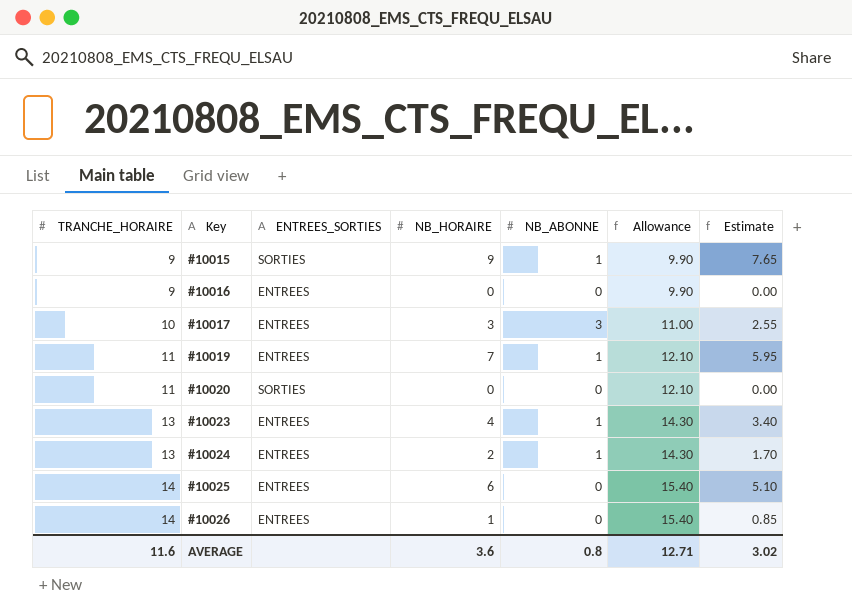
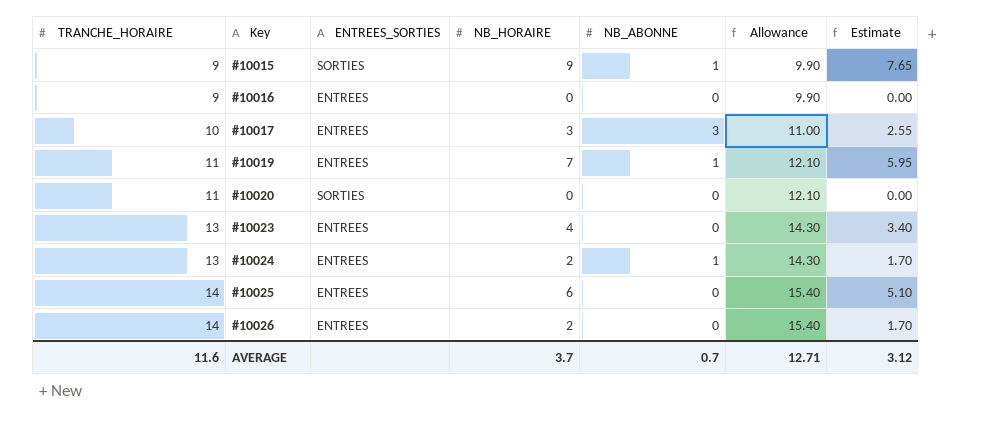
#10023 | NB_ABONNE: 1 -> 0
#10026 | NB_HORAIRE: 1 -> 2
#10026 | Estimate: 0.85 -> 1.70
AVERAGE | NB_HORAIRE: 3.6 -> 3.7
AVERAGE | NB_ABONNE: 0.8 -> 0.7
AVERAGE | Estimate: 3.02 -> 3.12

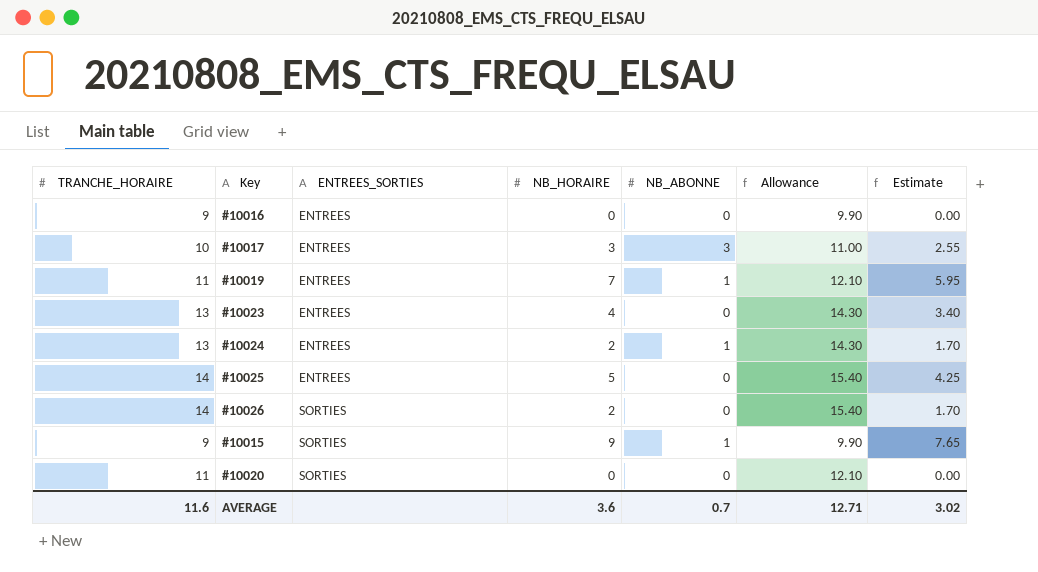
row order: TRANCHE_HORAIRE ascending -> ENTREES_SORTIES ascending
#10025 | NB_HORAIRE: 6 -> 5
#10025 | Estimate: 5.10 -> 4.25
#10026 | ENTREES_SORTIES: ENTREES -> SORTIES
AVERAGE | NB_HORAIRE: 3.7 -> 3.6
AVERAGE | Estimate: 3.12 -> 3.02

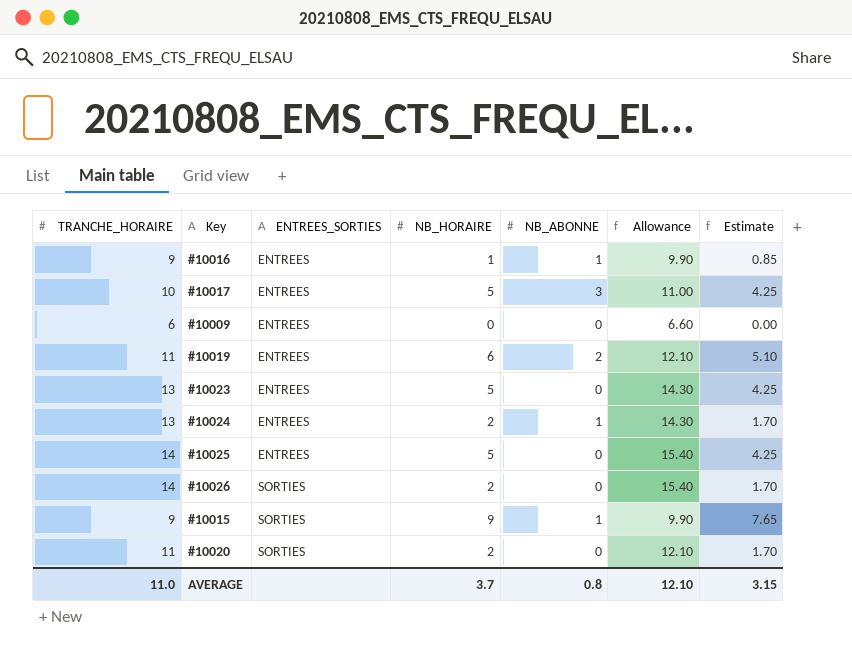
#10016 | NB_HORAIRE: 0 -> 1
#10016 | NB_ABONNE: 0 -> 1
#10016 | Estimate: 0.00 -> 0.85
#10017 | NB_HORAIRE: 3 -> 5
#10017 | Estimate: 2.55 -> 4.25
row #10009: none -> 6 | ENTREES | 0 | 0 | 6.60 | 0.00
#10019 | NB_HORAIRE: 7 -> 6
#10019 | NB_ABONNE: 1 -> 2
#10019 | Estimate: 5.95 -> 5.10
#10023 | NB_HORAIRE: 4 -> 5
#10023 | Estimate: 3.40 -> 4.25
#10020 | NB_HORAIRE: 0 -> 2
#10020 | Estimate: 0.00 -> 1.70
AVERAGE | TRANCHE_HORAIRE: 11.6 -> 11.0
AVERAGE | NB_HORAIRE: 3.6 -> 3.7
AVERAGE | NB_ABONNE: 0.7 -> 0.8
AVERAGE | Allowance: 12.71 -> 12.10
AVERAGE | Estimate: 3.02 -> 3.15

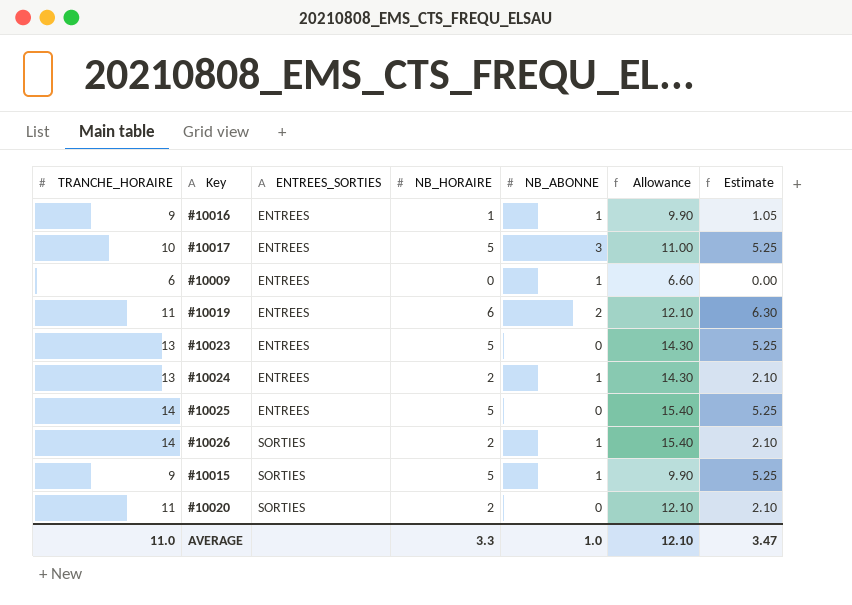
column Estimate | formula: [NB_HORAIRE] * 0.85 -> [NB_HORAIRE] * 1.05
#10009 | NB_ABONNE: 0 -> 1
#10026 | NB_ABONNE: 0 -> 1
#10015 | NB_HORAIRE: 9 -> 5
AVERAGE | NB_HORAIRE: 3.7 -> 3.3
AVERAGE | NB_ABONNE: 0.8 -> 1.0
AVERAGE | Estimate: 3.15 -> 3.47

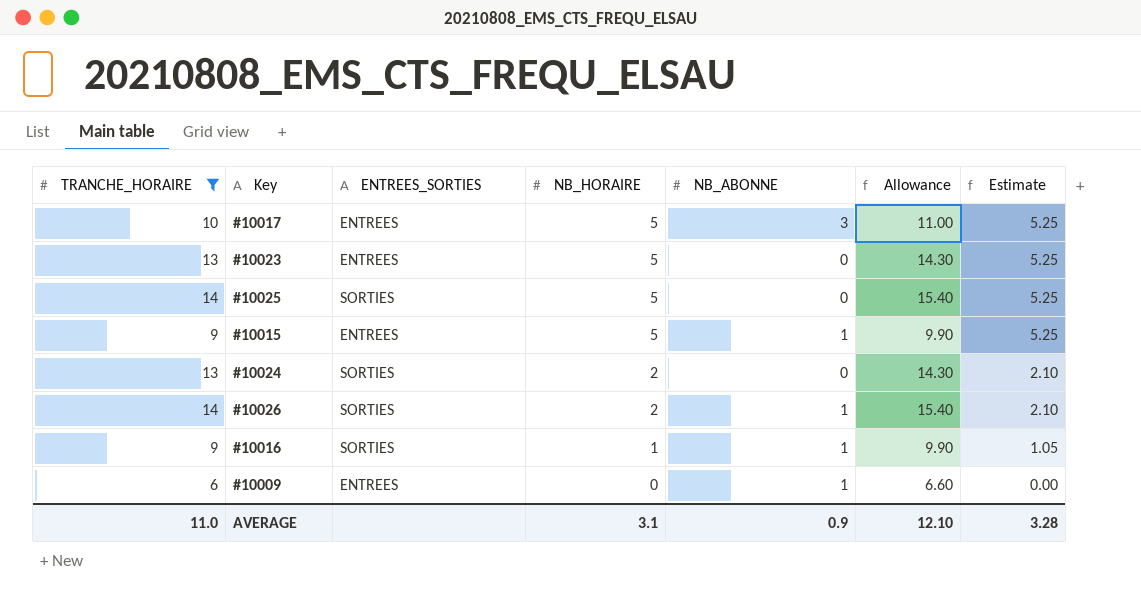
filter: none -> TRANCHE_HORAIRE != 11
row order: ENTREES_SORTIES ascending -> NB_HORAIRE descending
#10025 | ENTREES_SORTIES: ENTREES -> SORTIES
#10015 | ENTREES_SORTIES: SORTIES -> ENTREES
#10024 | ENTREES_SORTIES: ENTREES -> SORTIES
#10024 | NB_ABONNE: 1 -> 0
#10016 | ENTREES_SORTIES: ENTREES -> SORTIES
AVERAGE | NB_HORAIRE: 3.3 -> 3.1
AVERAGE | NB_ABONNE: 1.0 -> 0.9
AVERAGE | Estimate: 3.47 -> 3.28

